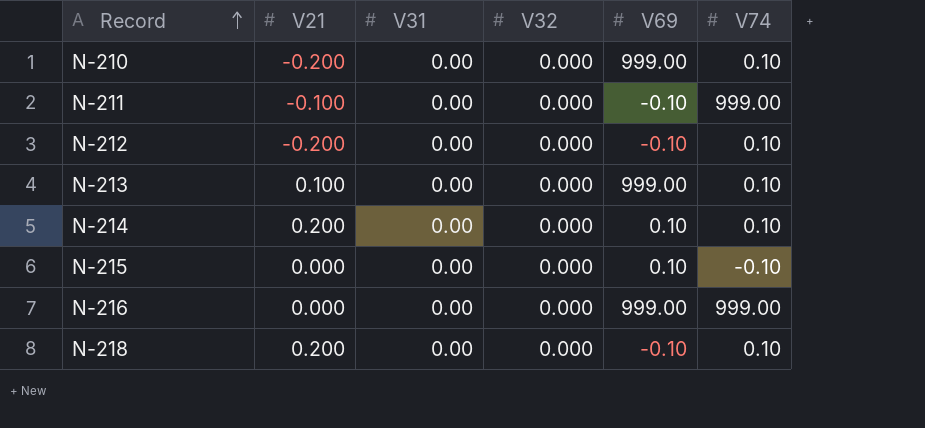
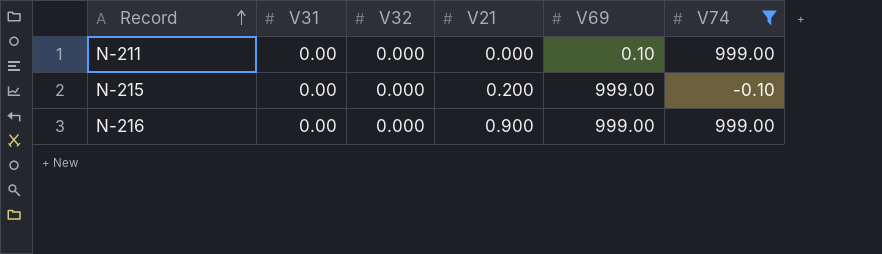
filter: none -> V74 != 0.10
column V21 | position: 2 -> 4
N-211 | V21: -0.100 -> 0.000
N-211 | V69: -0.10 -> 0.10
N-215 | V21: 0.000 -> 0.200
N-215 | V69: 0.10 -> 999.00
N-216 | V21: 0.000 -> 0.900

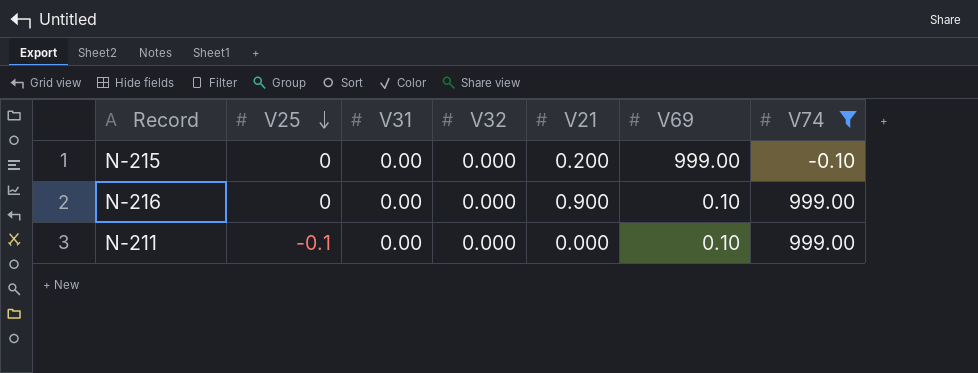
row order: Record ascending -> V25 descending
column V25 | position: none -> 2
N-216 | V69: 999.00 -> 0.10

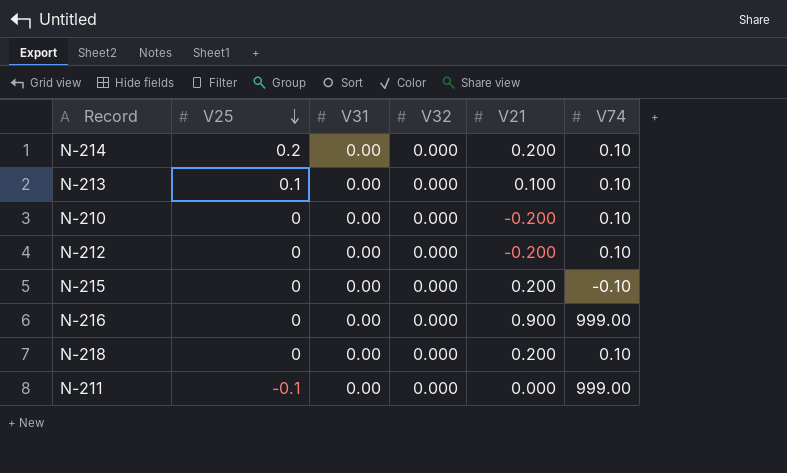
filter: V74 != 0.10 -> none
column V69 | position: 6 -> none

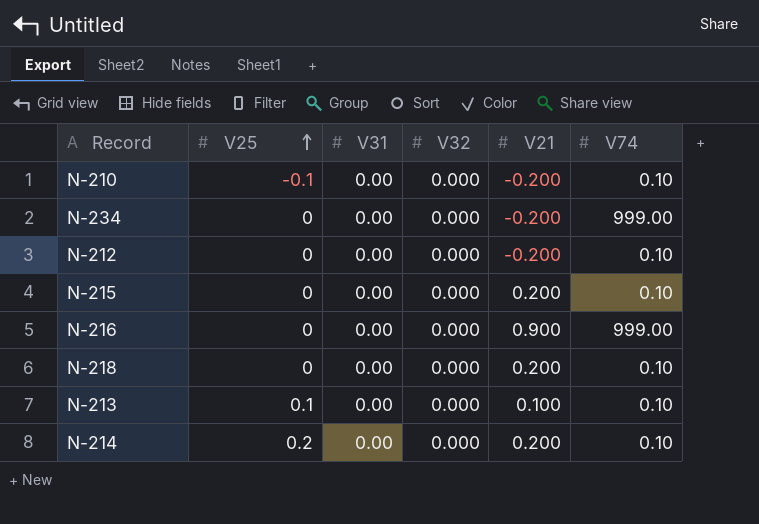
row order: V25 descending -> V25 ascending
row N-211: -0.1 | 0.00 | 0.000 | 0.000 | 999.00 -> none
N-210 | V25: 0 -> -0.1
row N-234: none -> 0 | 0.00 | 0.000 | -0.200 | 999.00
N-215 | V74: -0.10 -> 0.10

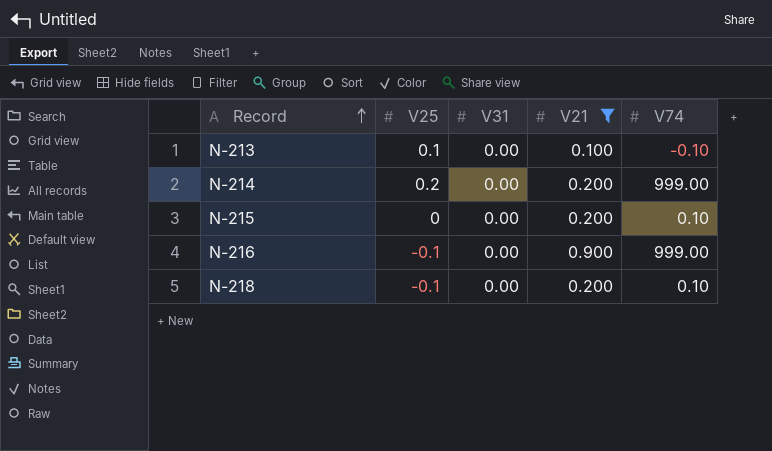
filter: none -> V21 != -0.200
row order: V25 ascending -> Record ascending
column V32 | position: 4 -> none
N-213 | V74: 0.10 -> -0.10
N-214 | V74: 0.10 -> 999.00
N-216 | V25: 0 -> -0.1
N-218 | V25: 0 -> -0.1

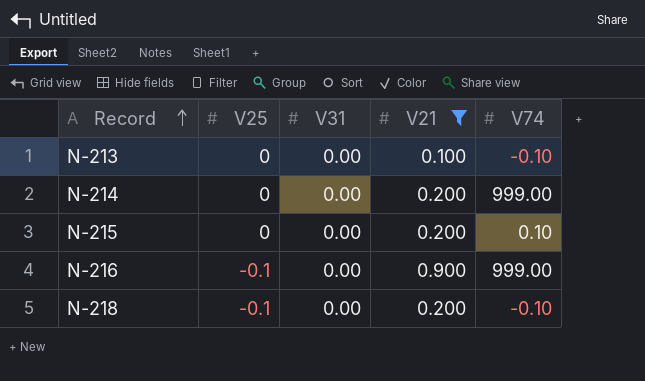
N-213 | V25: 0.1 -> 0
N-214 | V25: 0.2 -> 0
N-218 | V74: 0.10 -> -0.10

